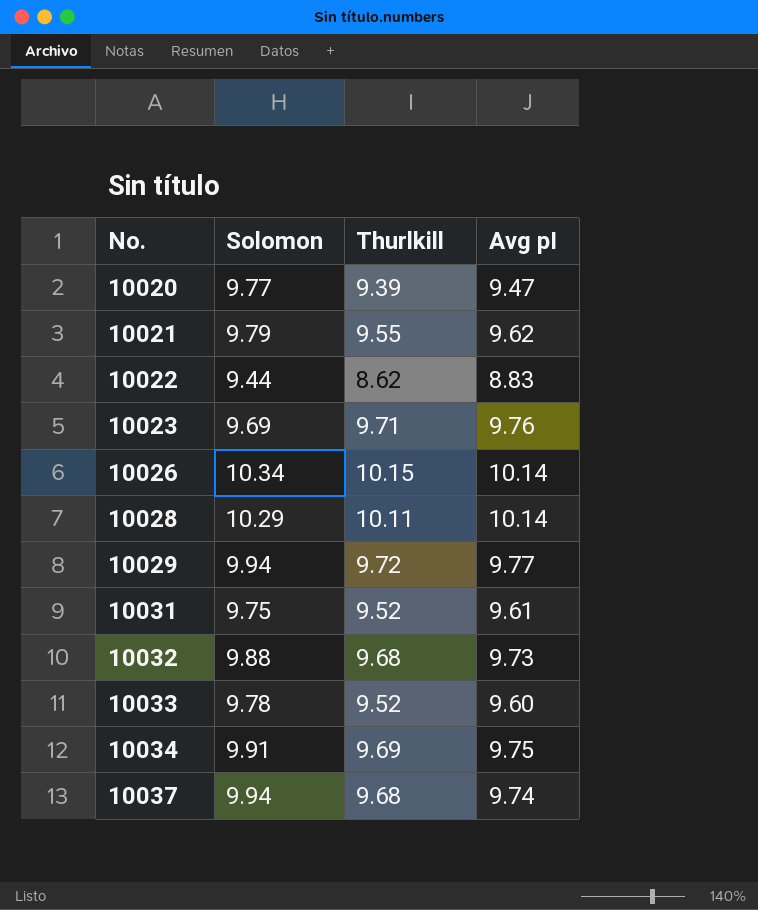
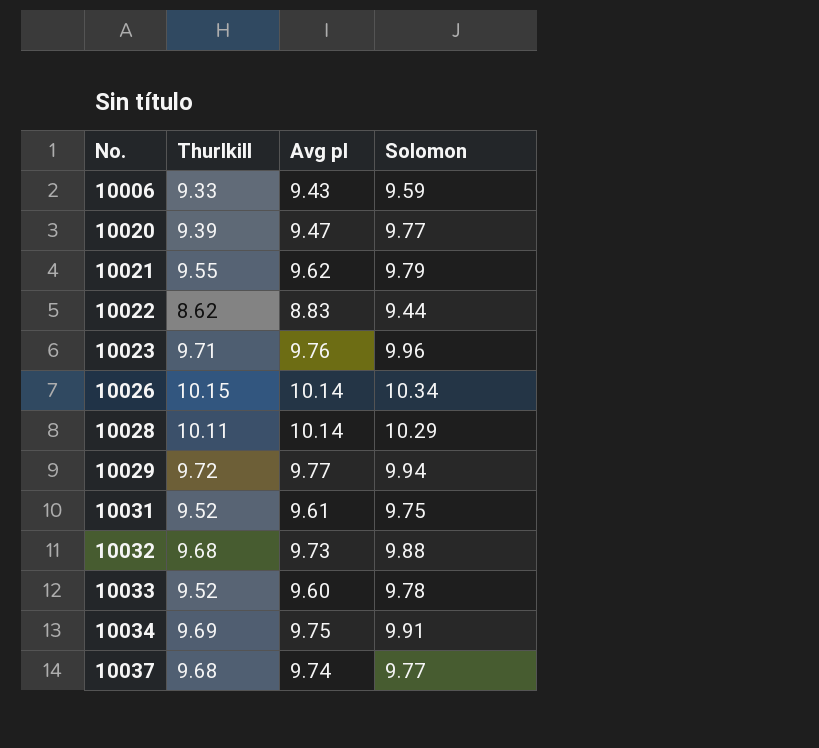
column Solomon | position: 2 -> 4
row 10006: none -> 9.33 | 9.43 | 9.59
10023 | Solomon: 9.69 -> 9.96
10037 | Solomon: 9.94 -> 9.77

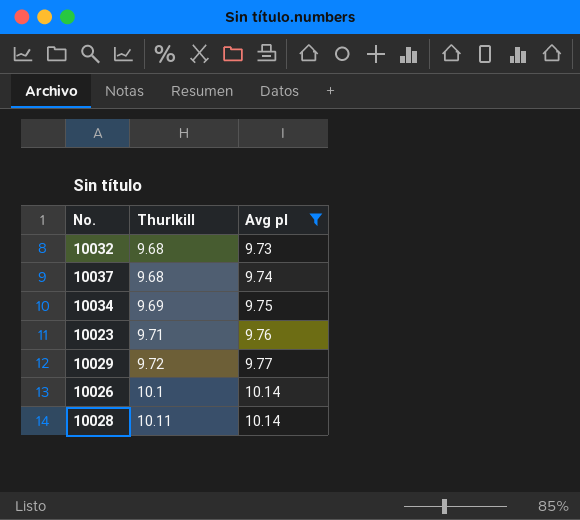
filter: none -> Avg pI >= 9.73
row order: No. ascending -> Thurlkill ascending
column Solomon | position: 4 -> none
10026 | Thurlkill: 10.15 -> 10.1

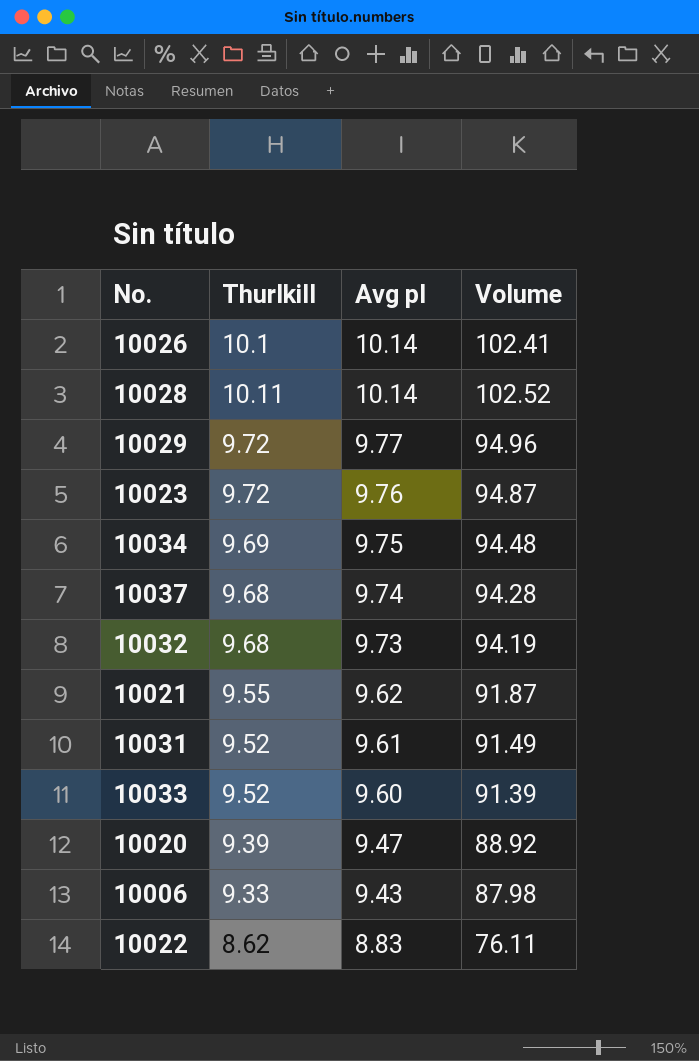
filter: Avg pI >= 9.73 -> none
row order: Thurlkill ascending -> Avg pI descending
column Volume | formula: none -> [Thurlkill] * [Avg pI]
10023 | Thurlkill: 9.71 -> 9.72

